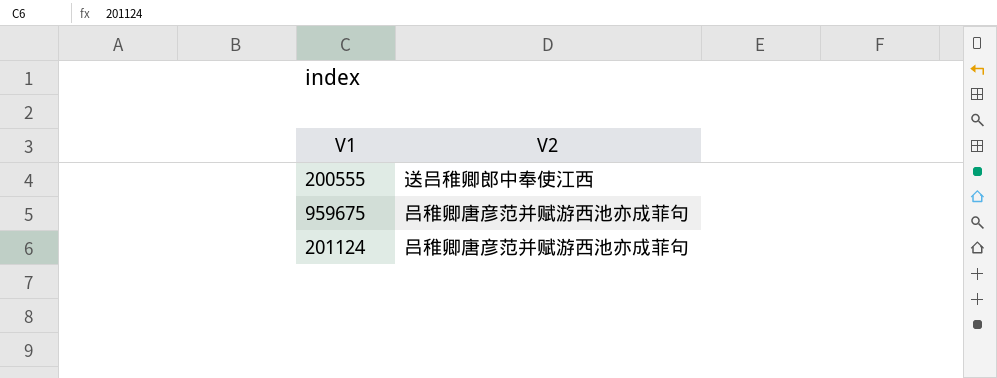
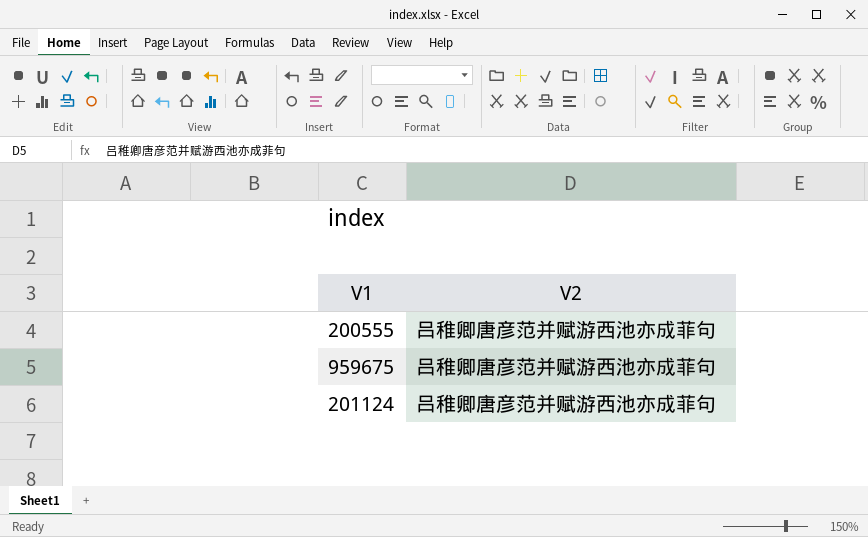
200555 | V2: 送吕稚卿郎中奉使江西 -> 吕稚卿唐彦范并赋游西池亦成菲句

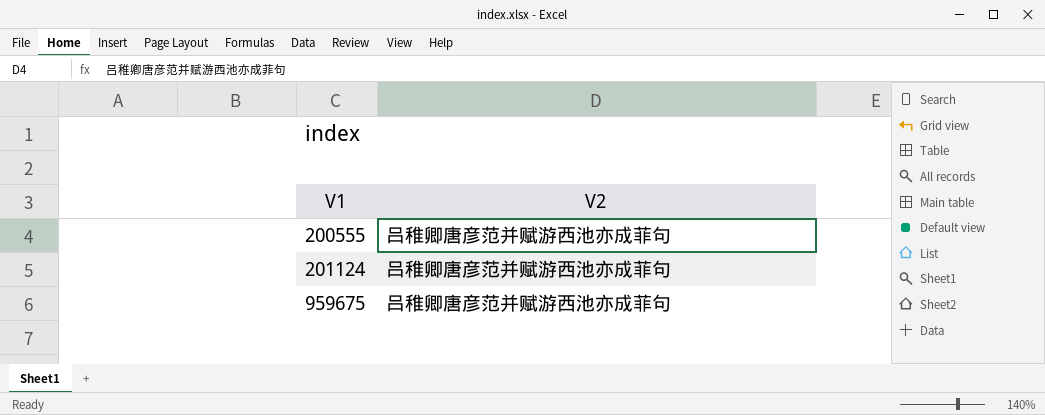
row order: none -> V1 ascending

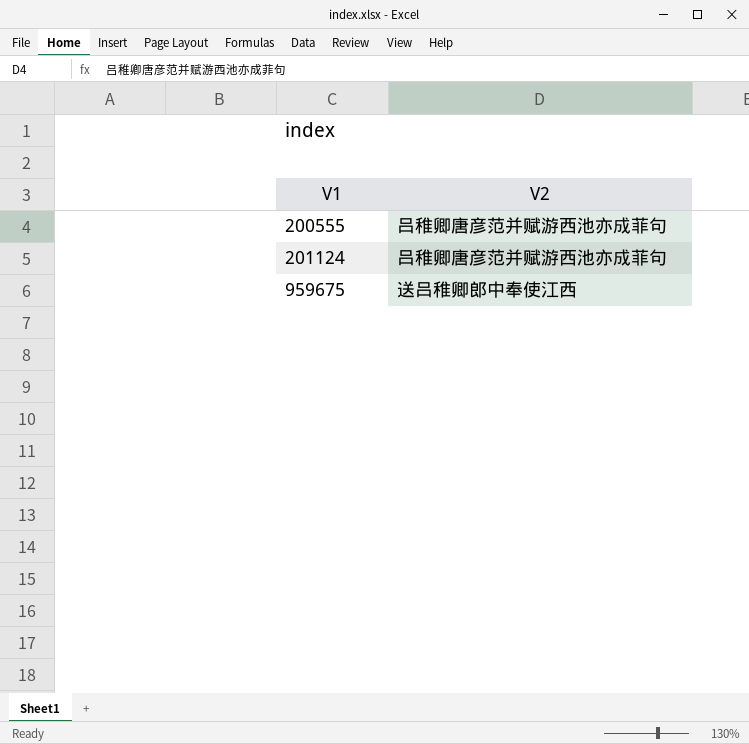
959675 | V2: 吕稚卿唐彦范并赋游西池亦成菲句 -> 送吕稚卿郎中奉使江西

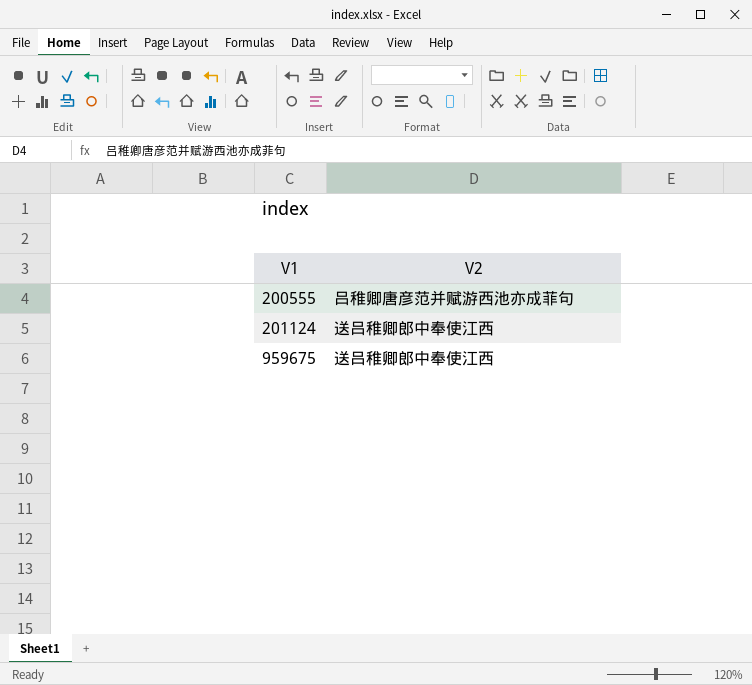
201124 | V2: 吕稚卿唐彦范并赋游西池亦成菲句 -> 送吕稚卿郎中奉使江西

